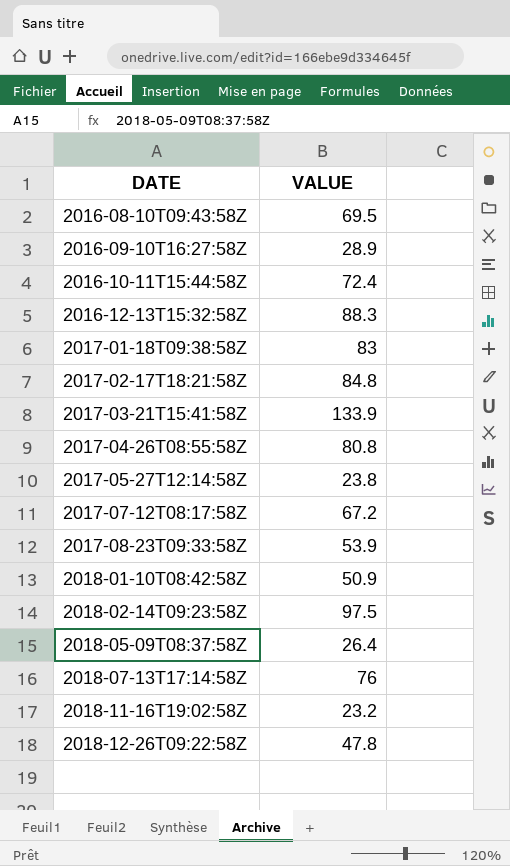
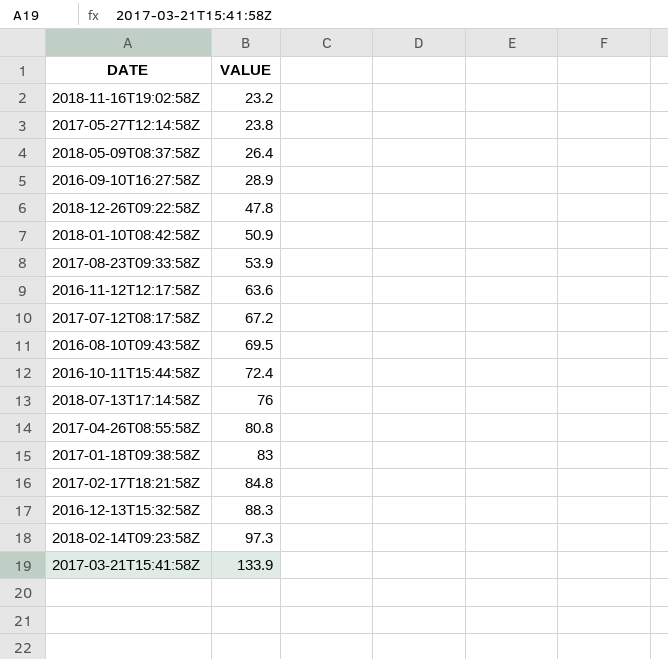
row order: DATE ascending -> VALUE ascending
row 2016-11-12T12:17:58Z: none -> 63.6
2018-02-14T09:23:58Z | VALUE: 97.5 -> 97.3

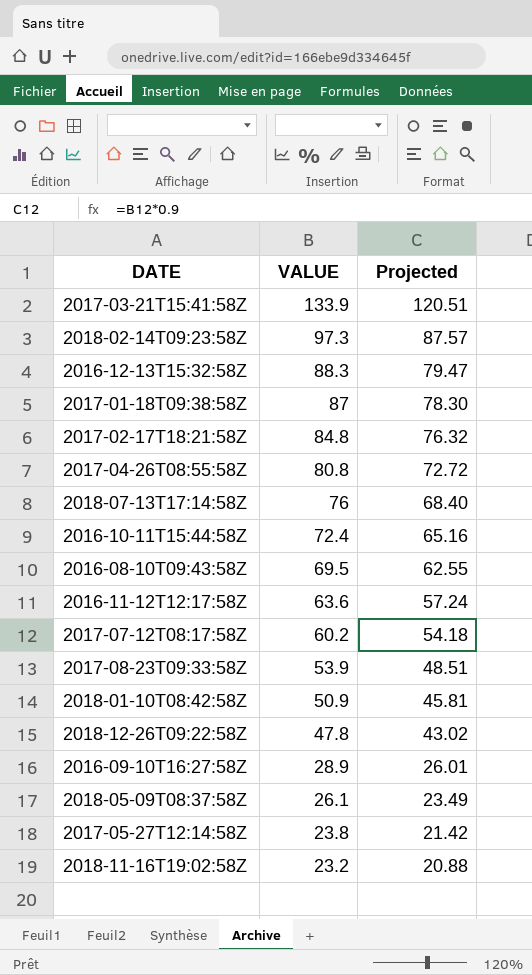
row order: VALUE ascending -> VALUE descending
column Projected | formula: none -> [VALUE] * 0.9
2017-01-18T09:38:58Z | VALUE: 83 -> 87
2017-07-12T08:17:58Z | VALUE: 67.2 -> 60.2
2018-05-09T08:37:58Z | VALUE: 26.4 -> 26.1

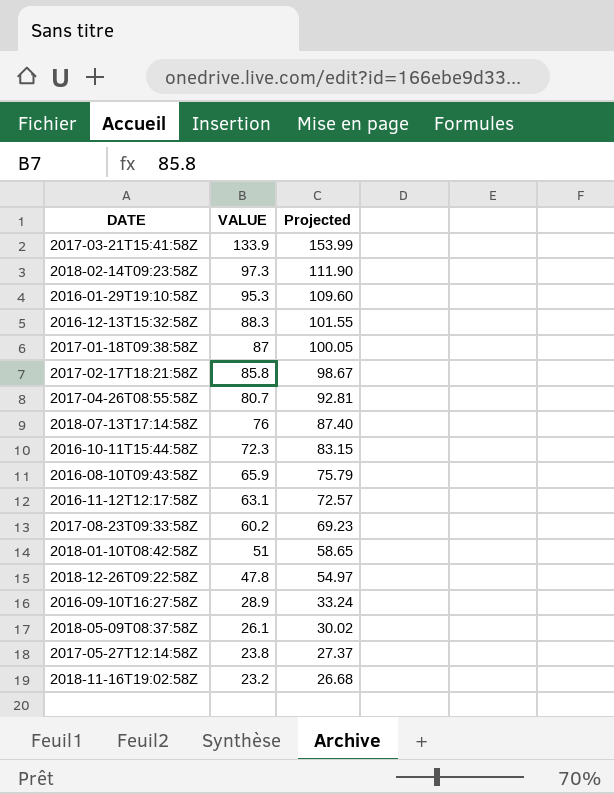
column Projected | formula: [VALUE] * 0.9 -> [VALUE] * 1.15
row 2017-07-12T08:17:58Z: 60.2 | 54.18 -> none
row 2016-01-29T19:10:58Z: none -> 95.3 | 109.60
2017-02-17T18:21:58Z | VALUE: 84.8 -> 85.8
2017-04-26T08:55:58Z | VALUE: 80.8 -> 80.7
2016-10-11T15:44:58Z | VALUE: 72.4 -> 72.3
2016-08-10T09:43:58Z | VALUE: 69.5 -> 65.9
2016-11-12T12:17:58Z | VALUE: 63.6 -> 63.1
2017-08-23T09:33:58Z | VALUE: 53.9 -> 60.2
2018-01-10T08:42:58Z | VALUE: 50.9 -> 51

